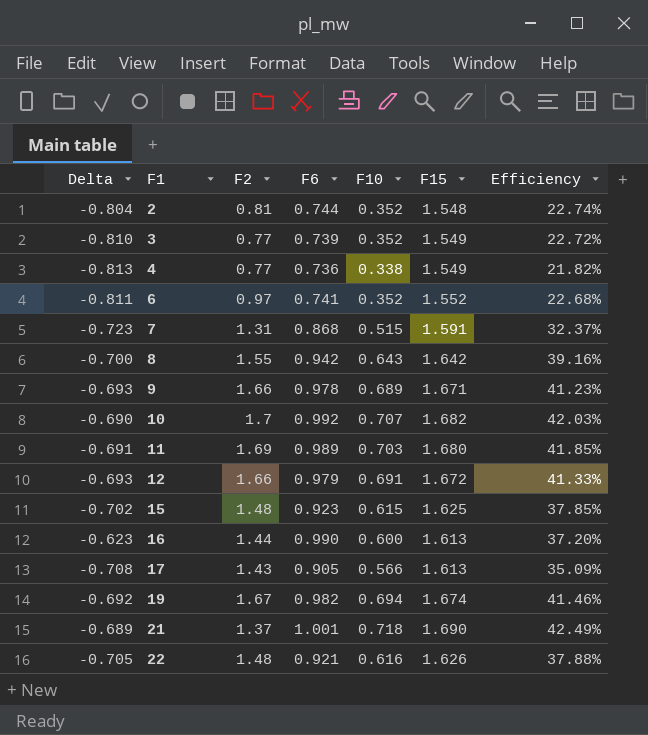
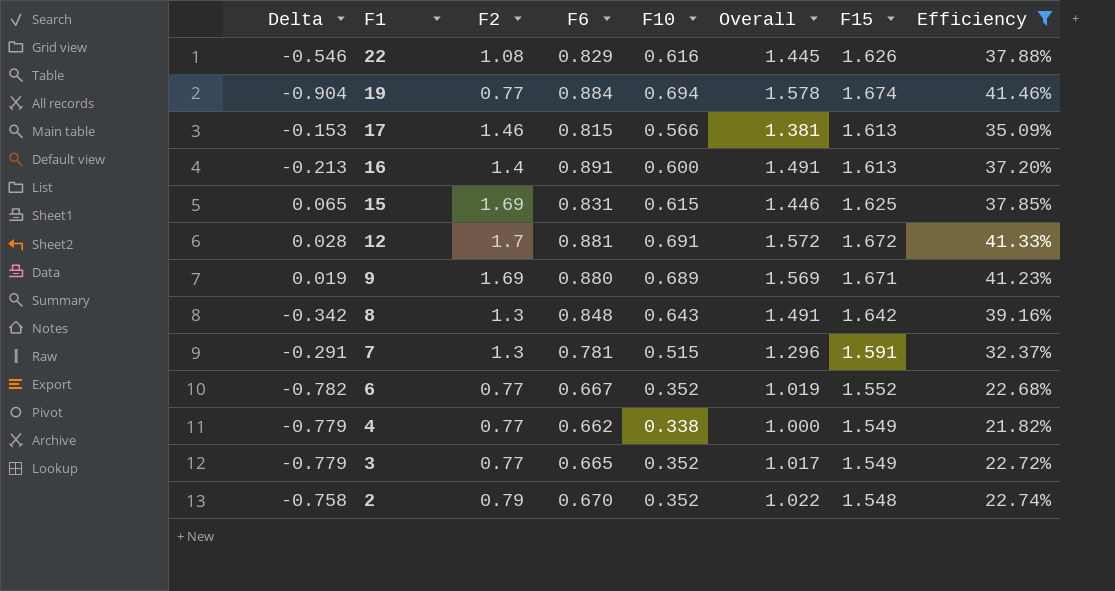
filter: none -> Efficiency <= 41.46%
row order: F1 ascending -> F1 descending
column Delta | formula: [F6] - [F15] -> [F2] - [F15]
column Overall | formula: none -> [F6] + [F10]
22 | F2: 1.48 -> 1.08
22 | F6: 0.921 -> 0.829
19 | F2: 1.67 -> 0.77
19 | F6: 0.982 -> 0.884
17 | F2: 1.43 -> 1.46
17 | F6: 0.905 -> 0.815
16 | F2: 1.44 -> 1.4
16 | F6: 0.990 -> 0.891
15 | F2: 1.48 -> 1.69
15 | F6: 0.923 -> 0.831
12 | F2: 1.66 -> 1.7
12 | F6: 0.979 -> 0.881
9 | F2: 1.66 -> 1.69
9 | F6: 0.978 -> 0.880
8 | F2: 1.55 -> 1.3
8 | F6: 0.942 -> 0.848
7 | F2: 1.31 -> 1.3
7 | F6: 0.868 -> 0.781
6 | F2: 0.97 -> 0.77
6 | F6: 0.741 -> 0.667
4 | F6: 0.736 -> 0.662
3 | F6: 0.739 -> 0.665
2 | F2: 0.81 -> 0.79
2 | F6: 0.744 -> 0.670

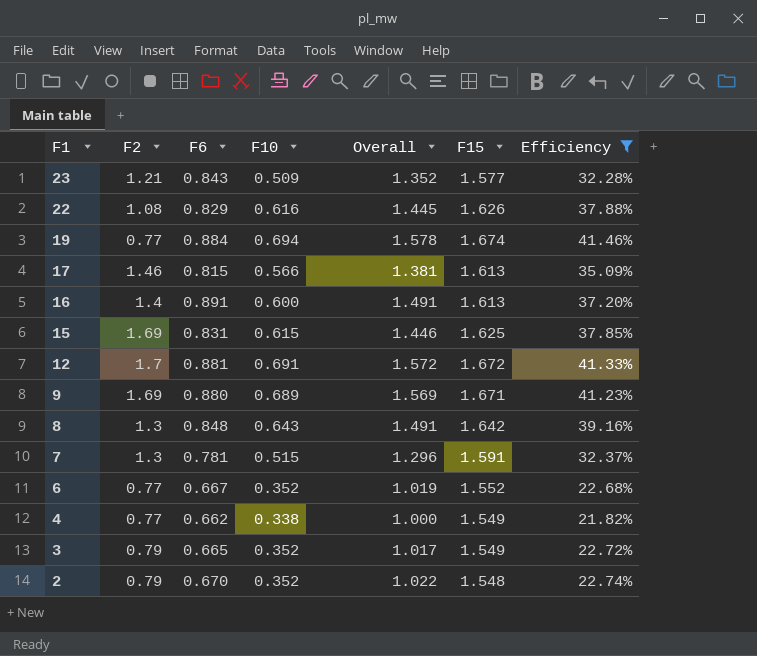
column Delta | formula: [F2] - [F15] -> none
row 23: none -> 1.21 | 0.843 | 0.509 | 1.352 | 1.577 | 32.28%
3 | F2: 0.77 -> 0.79

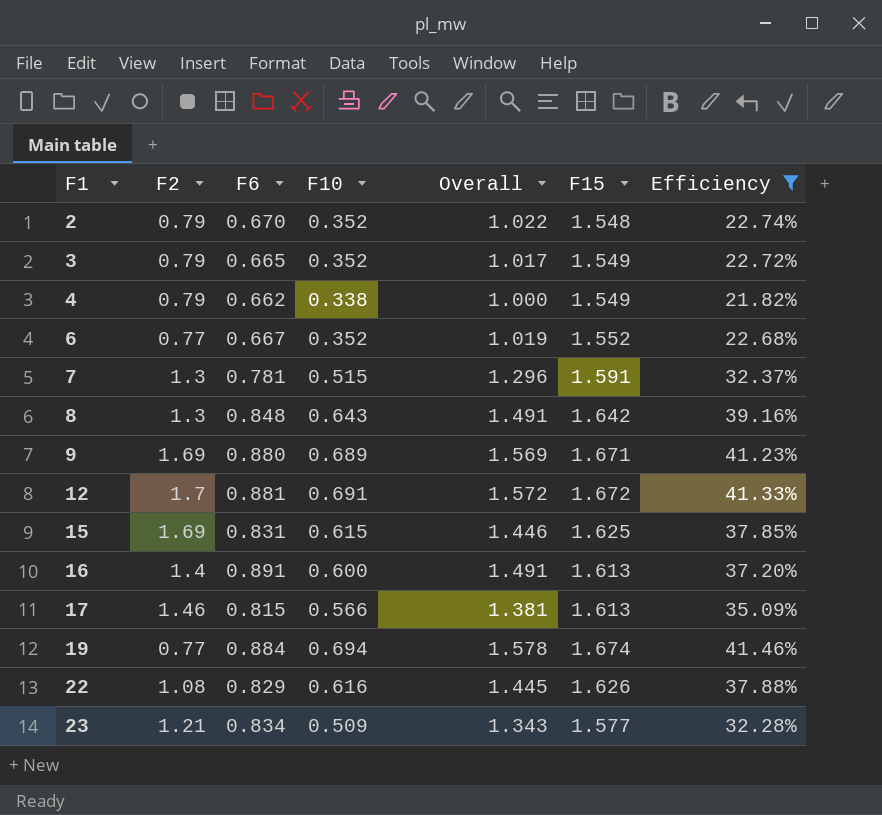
row order: F1 descending -> F1 ascending
4 | F2: 0.77 -> 0.79
23 | F6: 0.843 -> 0.834
23 | Overall: 1.352 -> 1.343

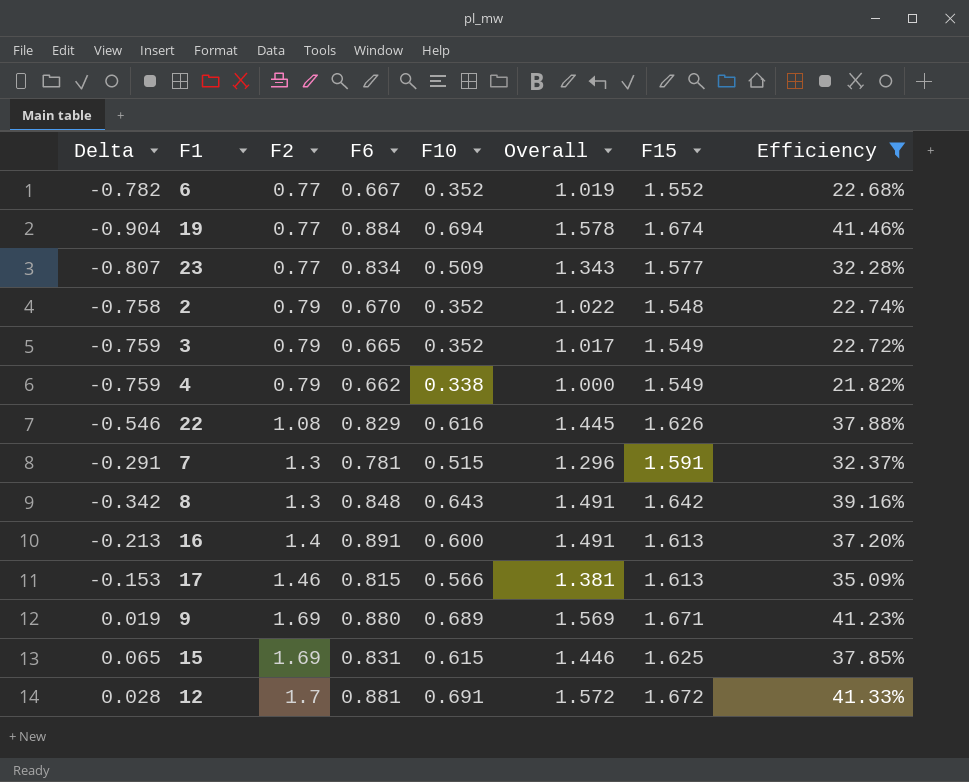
row order: F1 ascending -> F2 ascending
column Delta | formula: none -> [F2] - [F15]
23 | F2: 1.21 -> 0.77

